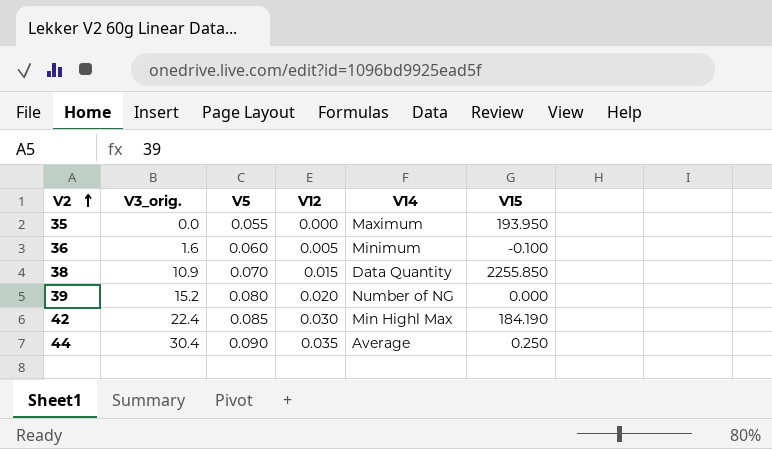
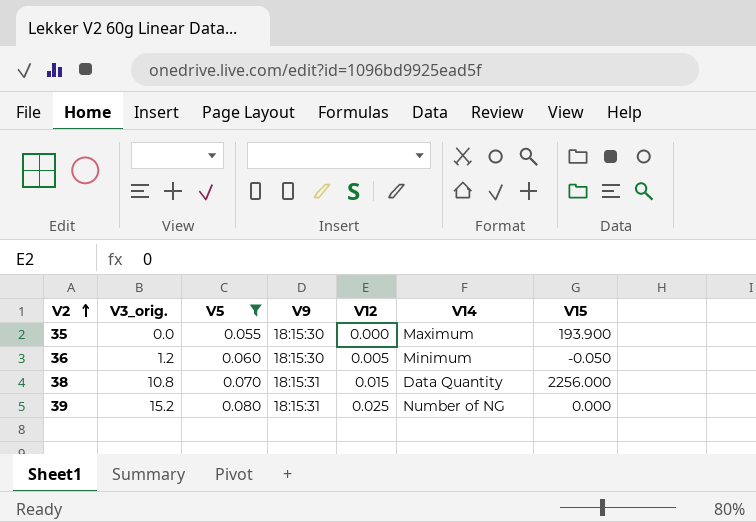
filter: none -> V5 <= 0.080
column V9 | position: none -> 4
35 | V15: 193.950 -> 193.900
36 | V3_orig.: 1.6 -> 1.2
36 | V15: -0.100 -> -0.050
38 | V3_orig.: 10.9 -> 10.8
38 | V15: 2255.850 -> 2256.000
39 | V12: 0.020 -> 0.025

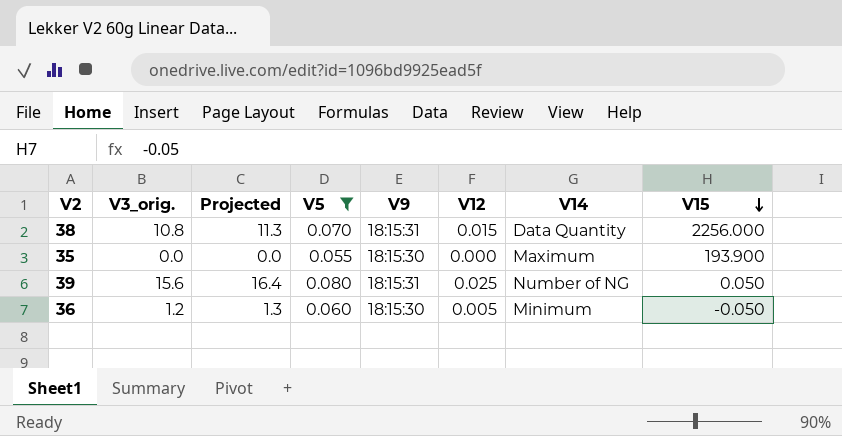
row order: V2 ascending -> V15 descending
column Projected | formula: none -> [V3_orig.] * 1.05
39 | V3_orig.: 15.2 -> 15.6
39 | V15: 0.000 -> 0.050

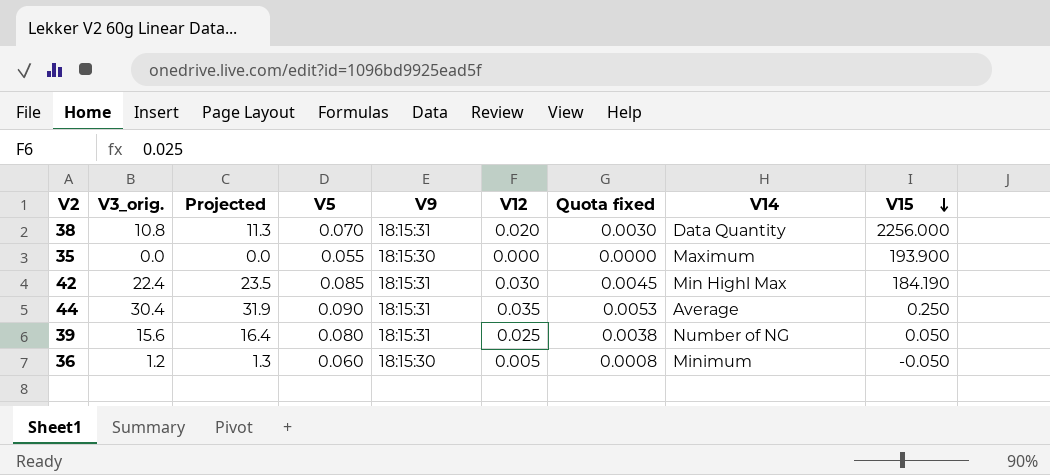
filter: V5 <= 0.080 -> none
column Quota fixed | formula: none -> [V12] * 0.15
38 | V12: 0.015 -> 0.020

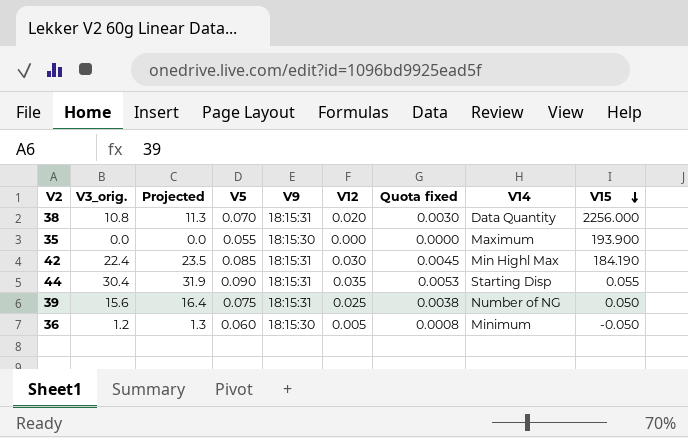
44 | V14: Average -> Starting Disp
44 | V15: 0.250 -> 0.055
39 | V5: 0.080 -> 0.075

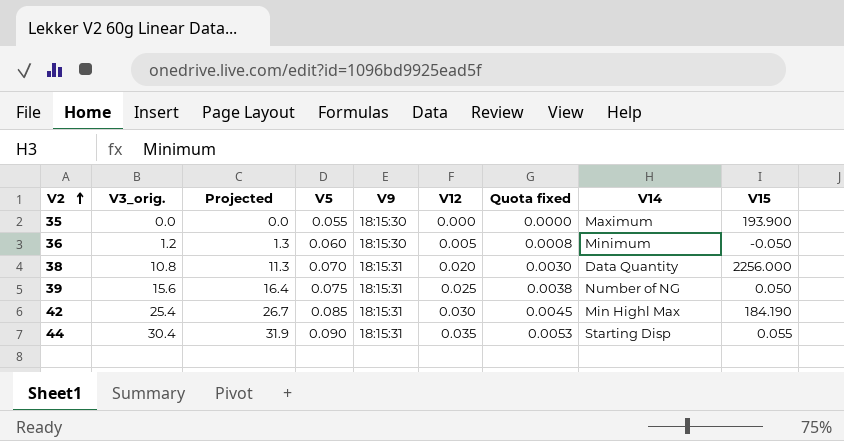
row order: V15 descending -> V2 ascending
42 | V3_orig.: 22.4 -> 25.4
42 | Projected: 23.5 -> 26.7

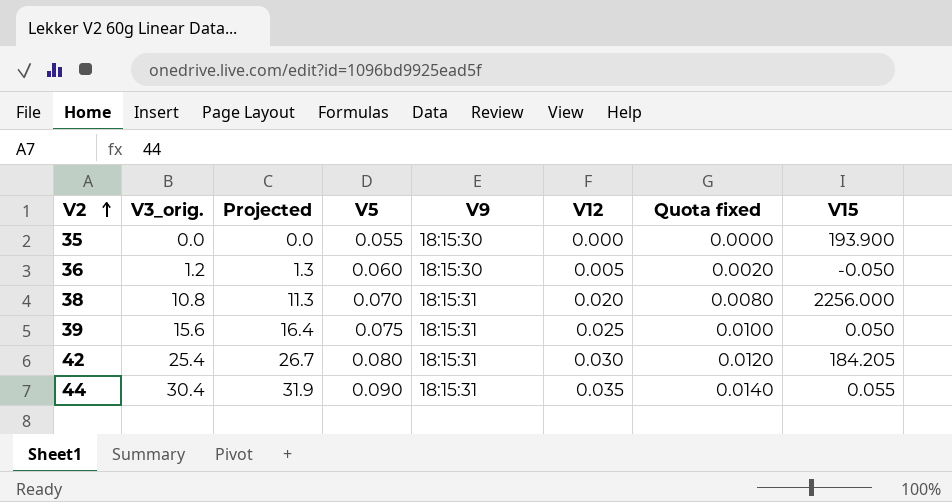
column V14 | position: 8 -> none
column Quota fixed | formula: [V12] * 0.15 -> [V12] * 0.4
42 | V5: 0.085 -> 0.080
42 | V15: 184.190 -> 184.205

